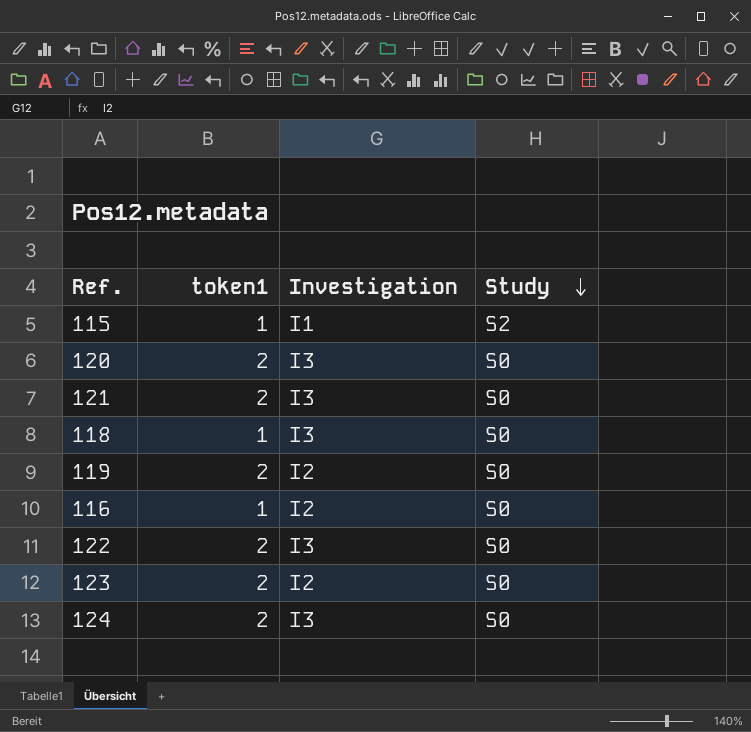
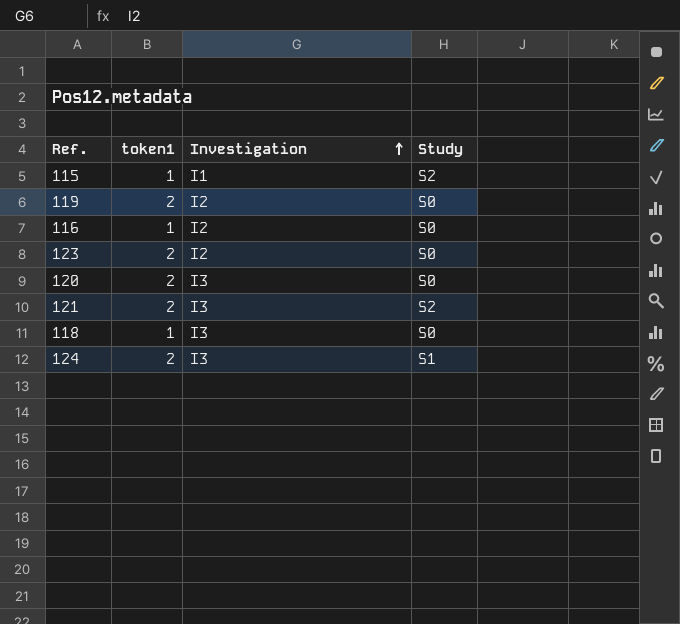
row order: Study descending -> Investigation ascending
row 122: 2 | I3 | S0 -> none
121 | Study: S0 -> S2
124 | Study: S0 -> S1

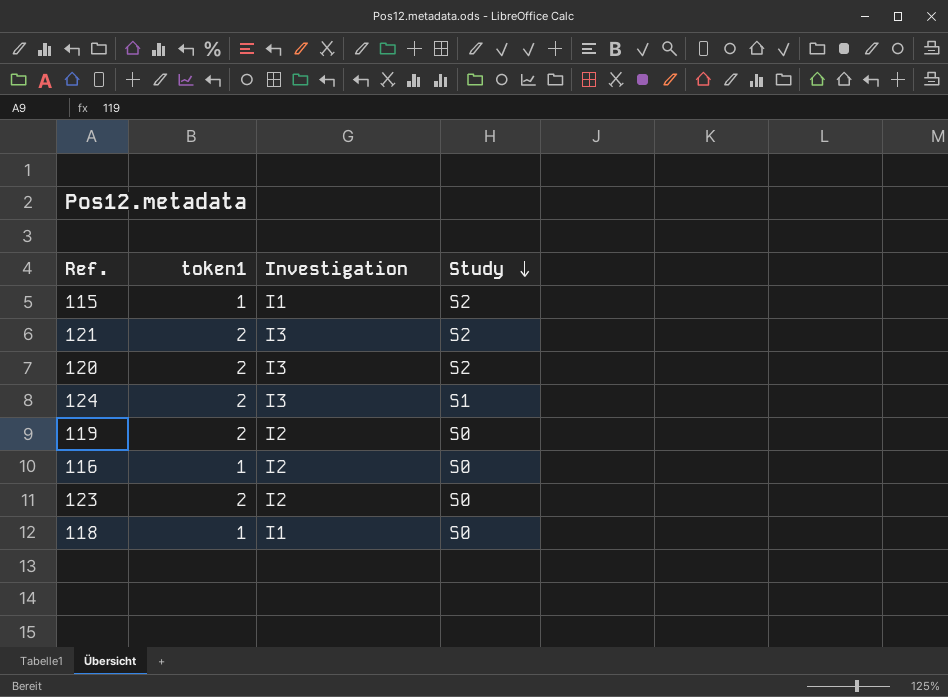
row order: Investigation ascending -> Study descending
120 | Study: S0 -> S2
118 | Investigation: I3 -> I1

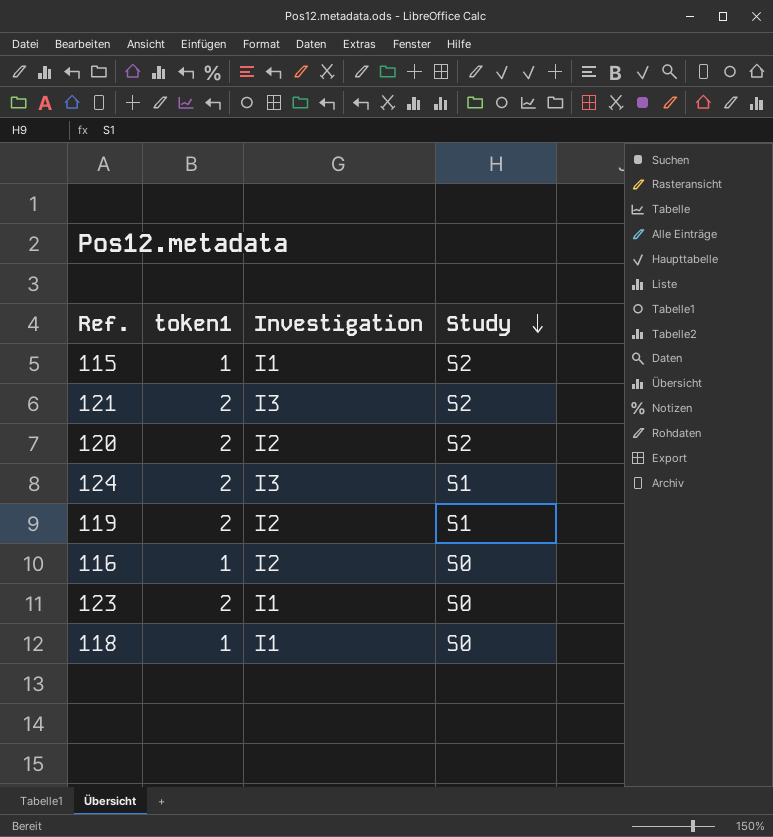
120 | Investigation: I3 -> I2
119 | Study: S0 -> S1
123 | Investigation: I2 -> I1

